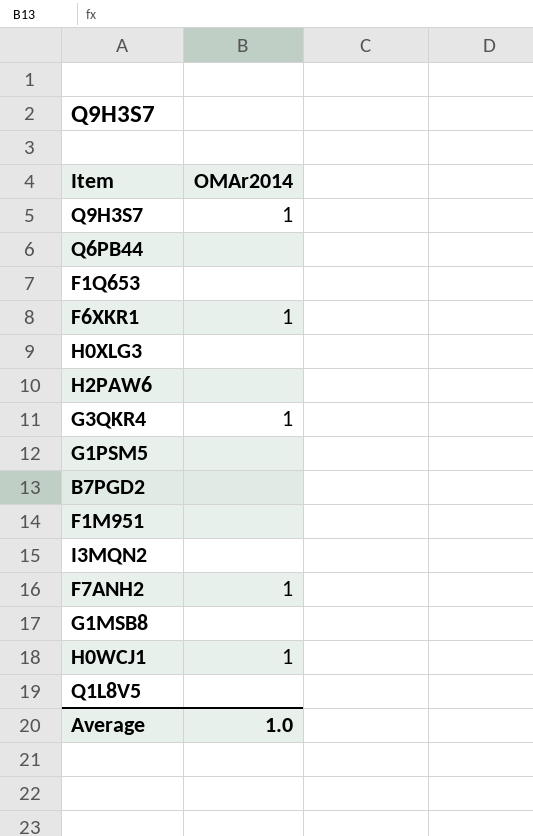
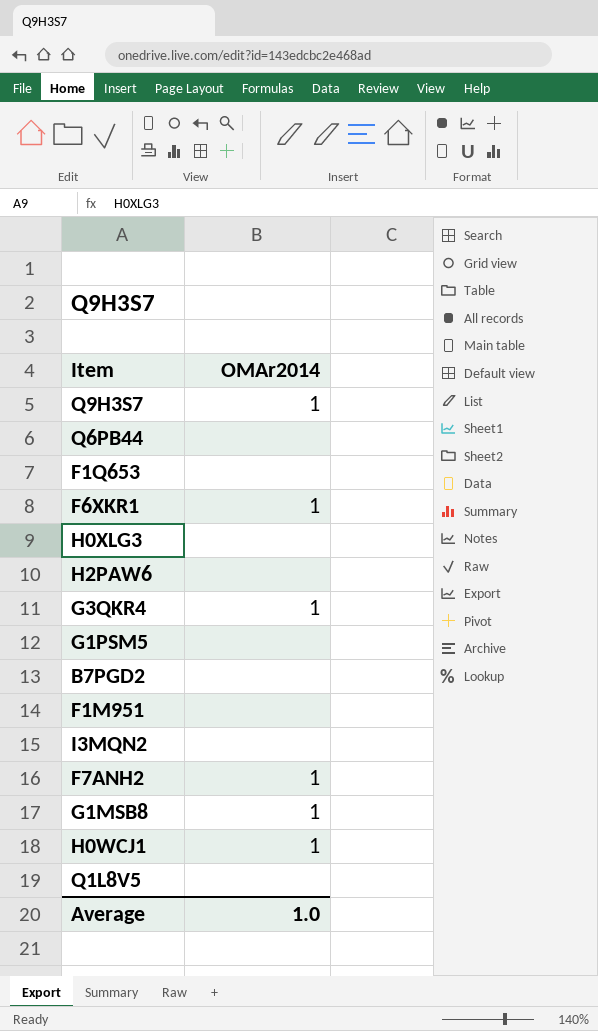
G1MSB8 | OMAr2014: none -> 1

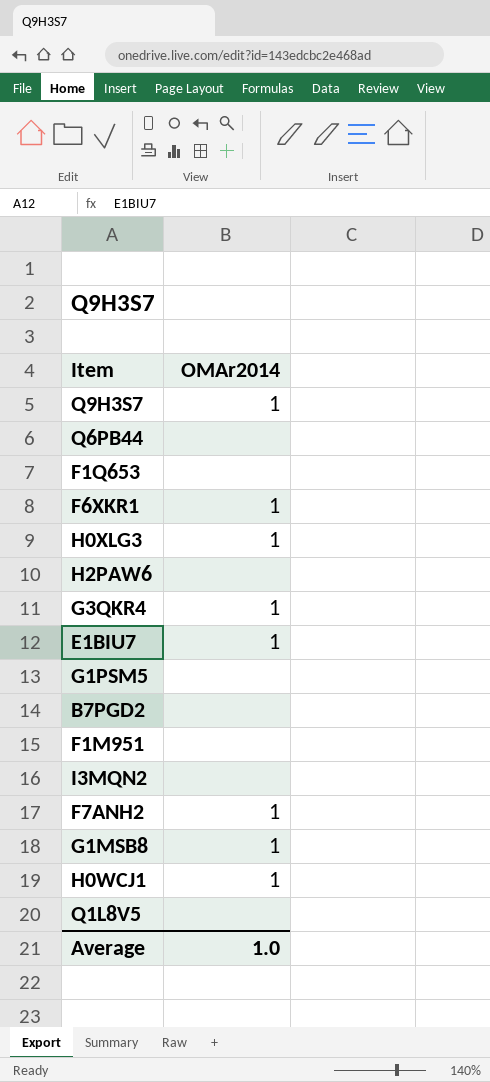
H0XLG3 | OMAr2014: none -> 1
row E1BIU7: none -> 1

